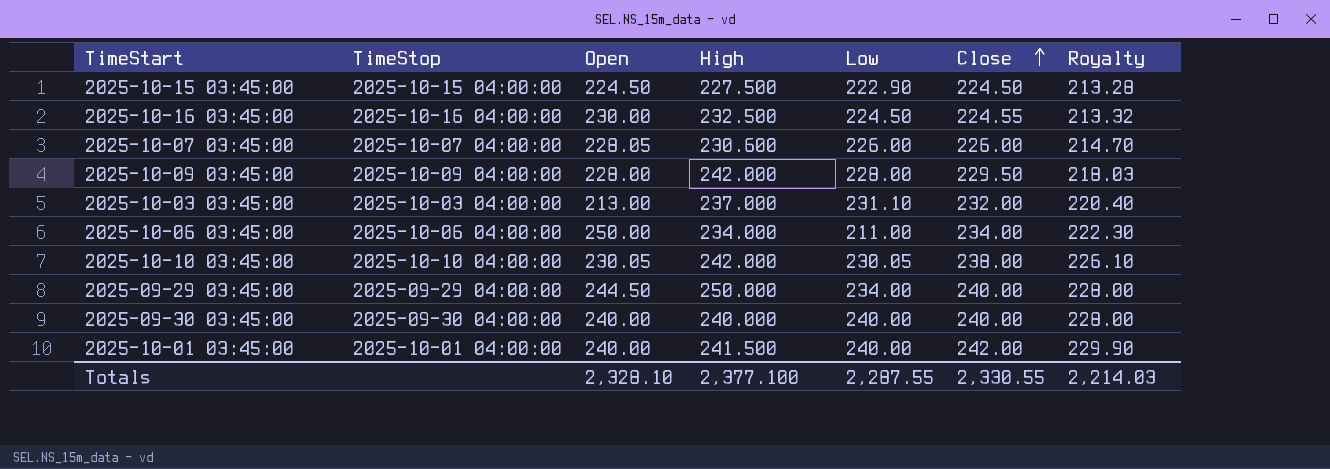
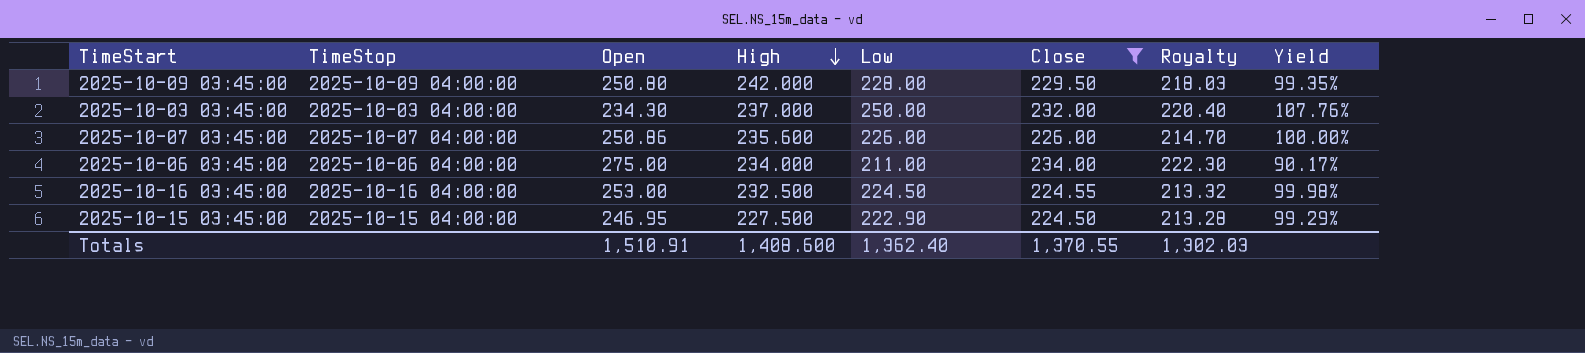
filter: none -> Close <= 234.00
row order: Close ascending -> High descending
column Yield | formula: none -> [Low] / [Close]
2025-10-09 03:45:00 | Open: 228.00 -> 250.80
2025-10-03 03:45:00 | Open: 213.00 -> 234.30
2025-10-03 03:45:00 | Low: 231.10 -> 250.00
2025-10-07 03:45:00 | Open: 228.05 -> 250.86
2025-10-07 03:45:00 | High: 230.600 -> 235.600
2025-10-06 03:45:00 | Open: 250.00 -> 275.00
2025-10-16 03:45:00 | Open: 230.00 -> 253.00
2025-10-15 03:45:00 | Open: 224.50 -> 246.95
Totals | Open: 2,328.10 -> 1,510.91
Totals | High: 2,377.100 -> 1,408.600
Totals | Low: 2,287.55 -> 1,362.40
Totals | Close: 2,330.55 -> 1,370.55
Totals | Royalty: 2,214.03 -> 1,302.03

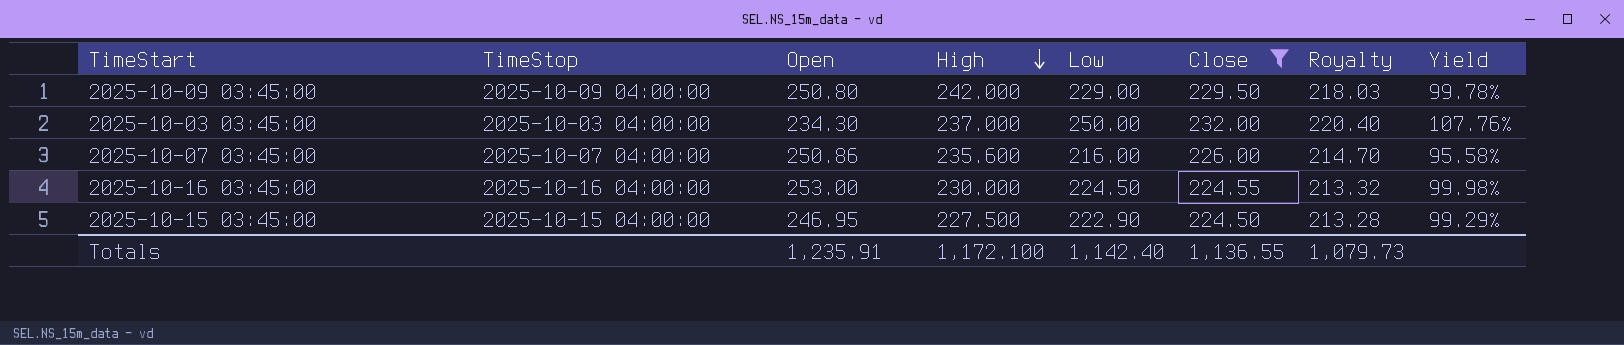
row 2025-10-06 03:45:00: 2025-10-06 04:00:00 | 275.00 | 234.000 | 211.00 | 234.00 | 222.30 | 90.17% -> none
2025-10-09 03:45:00 | Low: 228.00 -> 229.00
2025-10-09 03:45:00 | Yield: 99.35% -> 99.78%
2025-10-07 03:45:00 | Low: 226.00 -> 216.00
2025-10-07 03:45:00 | Yield: 100.00% -> 95.58%
2025-10-16 03:45:00 | High: 232.500 -> 230.000
Totals | Open: 1,510.91 -> 1,235.91
Totals | High: 1,408.600 -> 1,172.100
Totals | Low: 1,362.40 -> 1,142.40
Totals | Close: 1,370.55 -> 1,136.55
Totals | Royalty: 1,302.03 -> 1,079.73

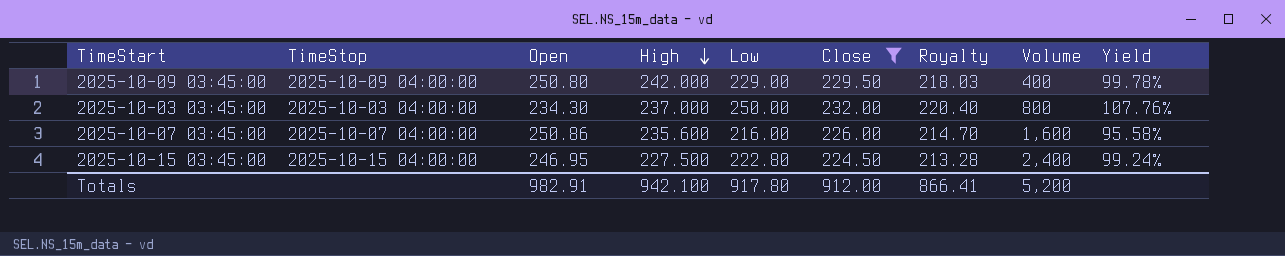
column Volume | position: none -> 8
row 2025-10-16 03:45:00: 2025-10-16 04:00:00 | 253.00 | 230.000 | 224.50 | 224.55 | 213.32 | 99.98% -> none
2025-10-15 03:45:00 | Low: 222.90 -> 222.80
2025-10-15 03:45:00 | Yield: 99.29% -> 99.24%
Totals | Open: 1,235.91 -> 982.91
Totals | High: 1,172.100 -> 942.100
Totals | Low: 1,142.40 -> 917.80
Totals | Close: 1,136.55 -> 912.00
Totals | Royalty: 1,079.73 -> 866.41

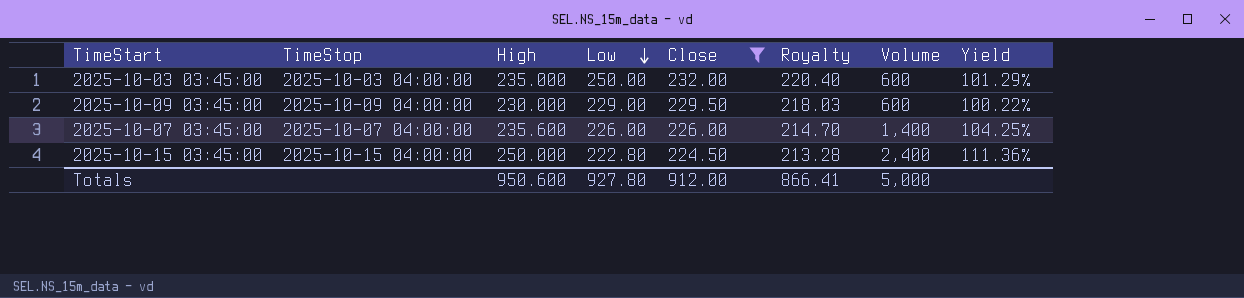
row order: High descending -> Low descending
column Open | position: 3 -> none
column Yield | formula: [Low] / [Close] -> [High] / [Close]
2025-10-03 03:45:00 | High: 237.000 -> 235.000
2025-10-03 03:45:00 | Volume: 800 -> 600
2025-10-09 03:45:00 | High: 242.000 -> 230.000
2025-10-09 03:45:00 | Volume: 400 -> 600
2025-10-07 03:45:00 | Low: 216.00 -> 226.00
2025-10-07 03:45:00 | Volume: 1,600 -> 1,400
2025-10-15 03:45:00 | High: 227.500 -> 250.000
Totals | High: 942.100 -> 950.600
Totals | Low: 917.80 -> 927.80
Totals | Volume: 5,200 -> 5,000

